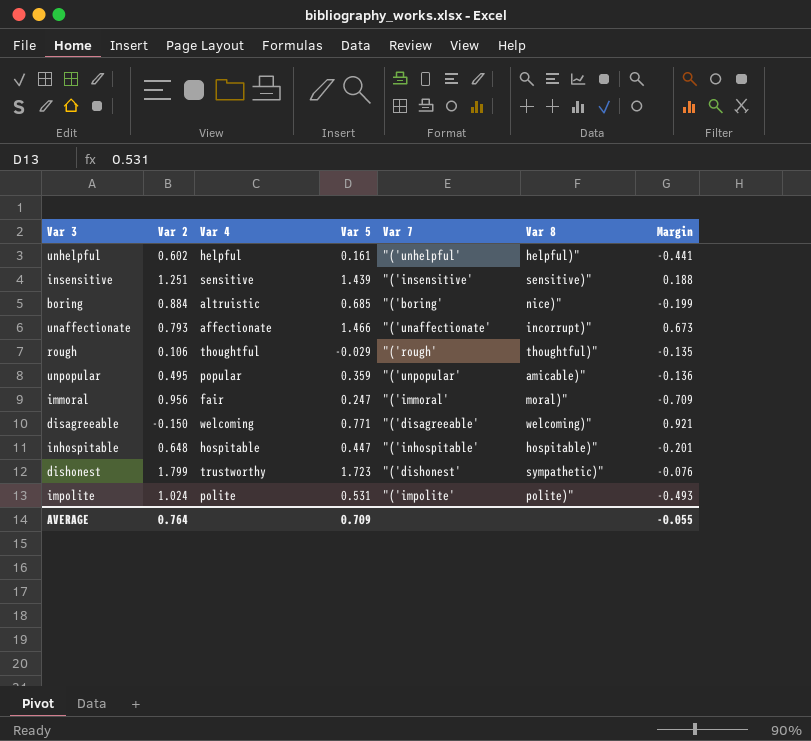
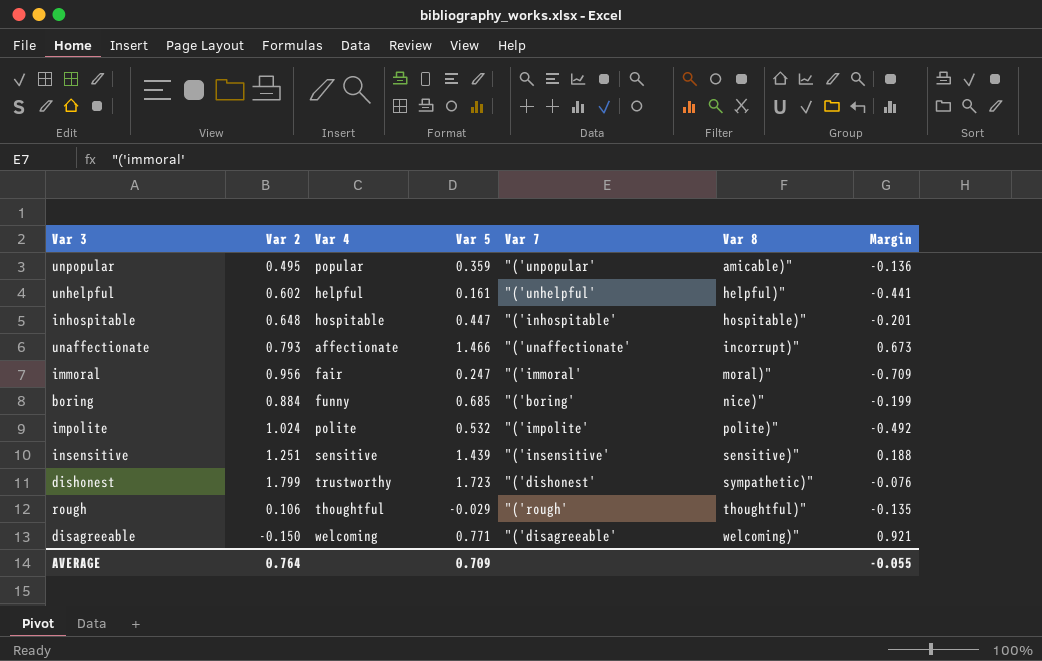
row order: none -> Var 8 ascending
boring | Var 4: altruistic -> funny
impolite | Var 5: 0.531 -> 0.532
impolite | Margin: -0.493 -> -0.492

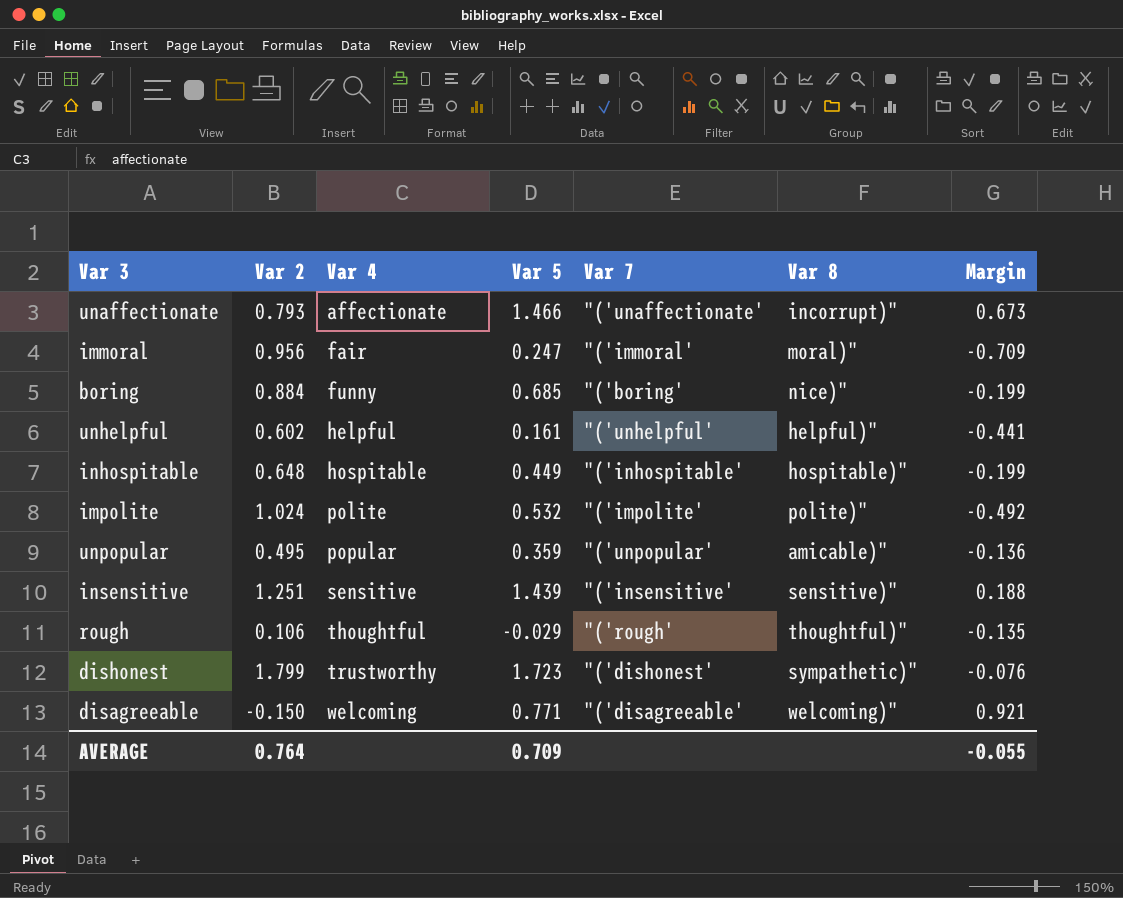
row order: Var 8 ascending -> Var 4 ascending
inhospitable | Var 5: 0.447 -> 0.449
inhospitable | Margin: -0.201 -> -0.199

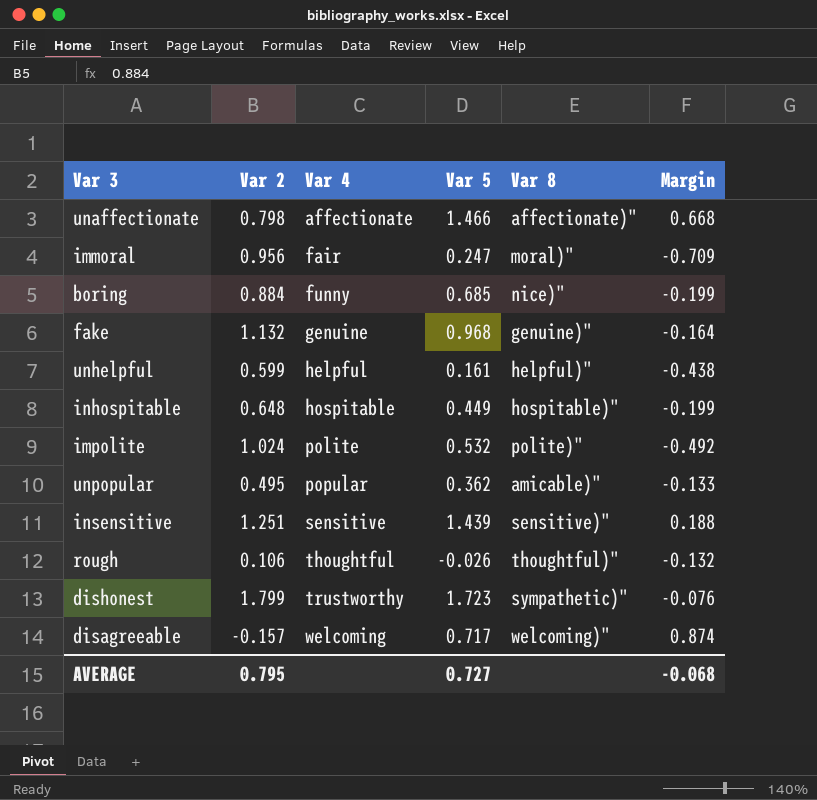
column Var 7 | position: 5 -> none
unaffectionate | Var 2: 0.793 -> 0.798
unaffectionate | Var 8: incorrupt)" -> affectionate)"
unaffectionate | Margin: 0.673 -> 0.668
row fake: none -> 1.132 | genuine | 0.968 | genuine)" | -0.164
unhelpful | Var 2: 0.602 -> 0.599
unhelpful | Margin: -0.441 -> -0.438
unpopular | Var 5: 0.359 -> 0.362
unpopular | Margin: -0.136 -> -0.133
rough | Var 5: -0.029 -> -0.026
rough | Margin: -0.135 -> -0.132
disagreeable | Var 2: -0.150 -> -0.157
disagreeable | Var 5: 0.771 -> 0.717
disagreeable | Margin: 0.921 -> 0.874
AVERAGE | Var 2: 0.764 -> 0.795
AVERAGE | Var 5: 0.709 -> 0.727
AVERAGE | Margin: -0.055 -> -0.068

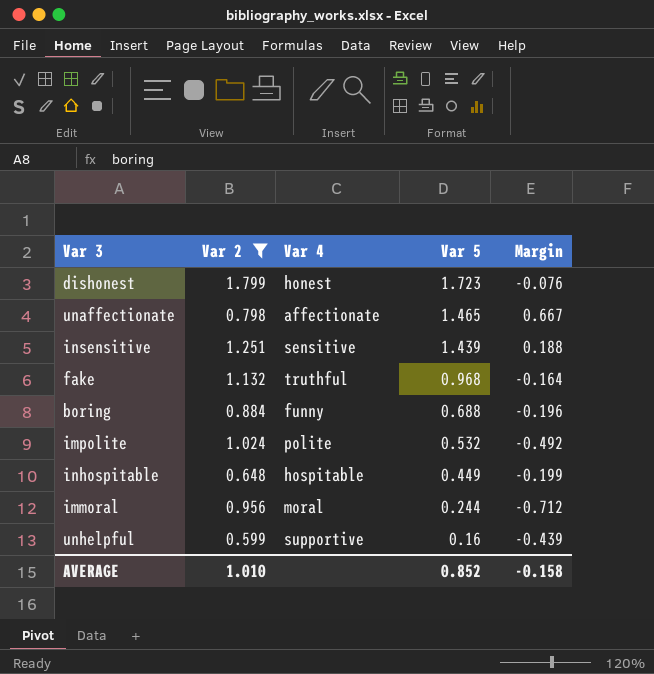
filter: none -> Var 2 >= 0.599
row order: Var 4 ascending -> Var 5 descending
column Var 8 | position: 5 -> none
dishonest | Var 4: trustworthy -> honest
unaffectionate | Var 5: 1.466 -> 1.465
unaffectionate | Margin: 0.668 -> 0.667
fake | Var 4: genuine -> truthful
boring | Var 5: 0.685 -> 0.688
boring | Margin: -0.199 -> -0.196
immoral | Var 4: fair -> moral
immoral | Var 5: 0.247 -> 0.244
immoral | Margin: -0.709 -> -0.712
unhelpful | Var 4: helpful -> supportive
unhelpful | Var 5: 0.161 -> 0.16
unhelpful | Margin: -0.438 -> -0.439
AVERAGE | Var 2: 0.795 -> 1.010
AVERAGE | Var 5: 0.727 -> 0.852
AVERAGE | Margin: -0.068 -> -0.158

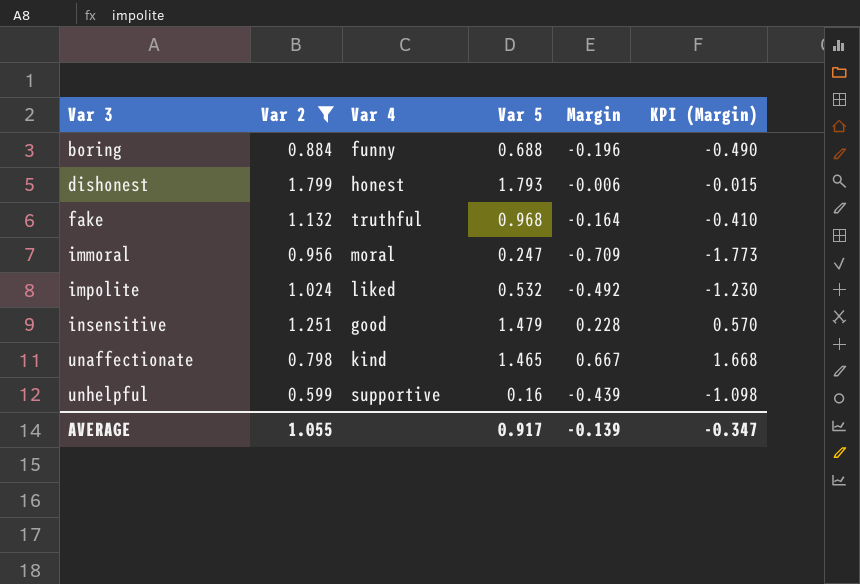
row order: Var 5 descending -> Var 3 ascending
column KPI (Margin) | formula: none -> [Margin] * 2.5
row inhospitable: 0.648 | hospitable | 0.449 | -0.199 -> none
dishonest | Var 5: 1.723 -> 1.793
dishonest | Margin: -0.076 -> -0.006
immoral | Var 5: 0.244 -> 0.247
immoral | Margin: -0.712 -> -0.709
impolite | Var 4: polite -> liked
insensitive | Var 4: sensitive -> good
insensitive | Var 5: 1.439 -> 1.479
insensitive | Margin: 0.188 -> 0.228
unaffectionate | Var 4: affectionate -> kind
AVERAGE | Var 2: 1.010 -> 1.055
AVERAGE | Var 5: 0.852 -> 0.917
AVERAGE | Margin: -0.158 -> -0.139

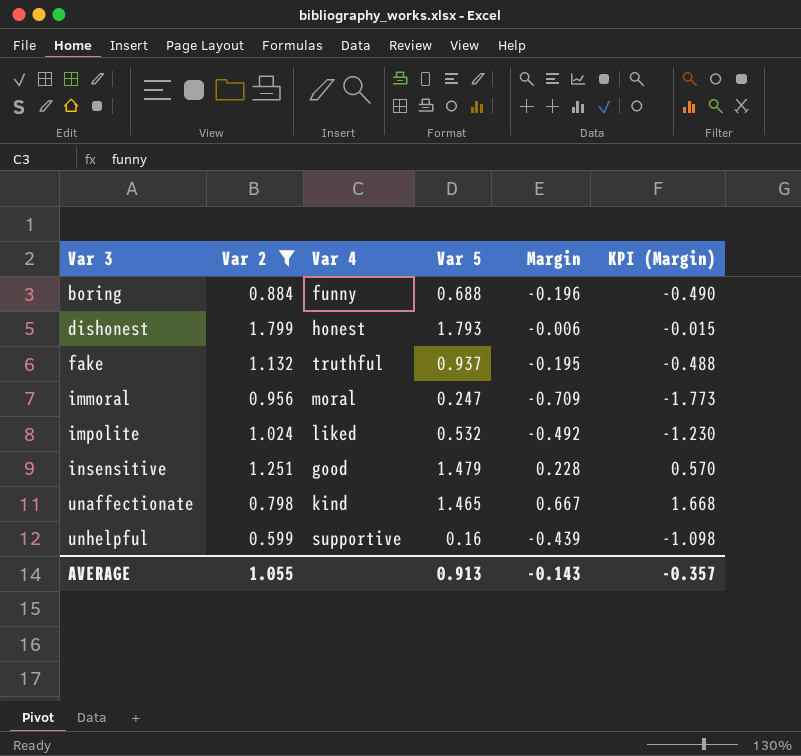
fake | Var 5: 0.968 -> 0.937
fake | Margin: -0.164 -> -0.195
fake | KPI (Margin): -0.410 -> -0.488
AVERAGE | Var 5: 0.917 -> 0.913
AVERAGE | Margin: -0.139 -> -0.143
AVERAGE | KPI (Margin): -0.347 -> -0.357

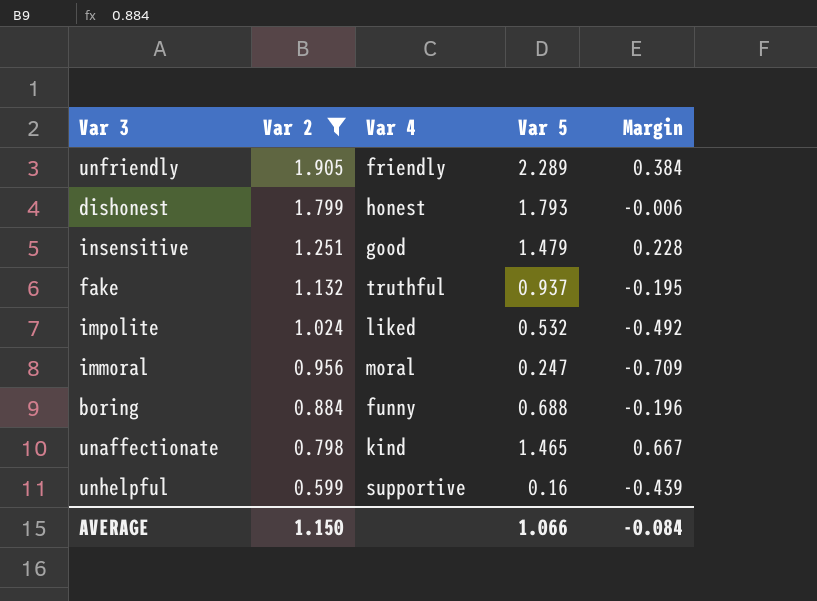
row order: Var 3 ascending -> Var 2 descending
column KPI (Margin) | formula: [Margin] * 2.5 -> none
row unfriendly: none -> 1.905 | friendly | 2.289 | 0.384
AVERAGE | Var 2: 1.055 -> 1.150
AVERAGE | Var 5: 0.913 -> 1.066
AVERAGE | Margin: -0.143 -> -0.084

